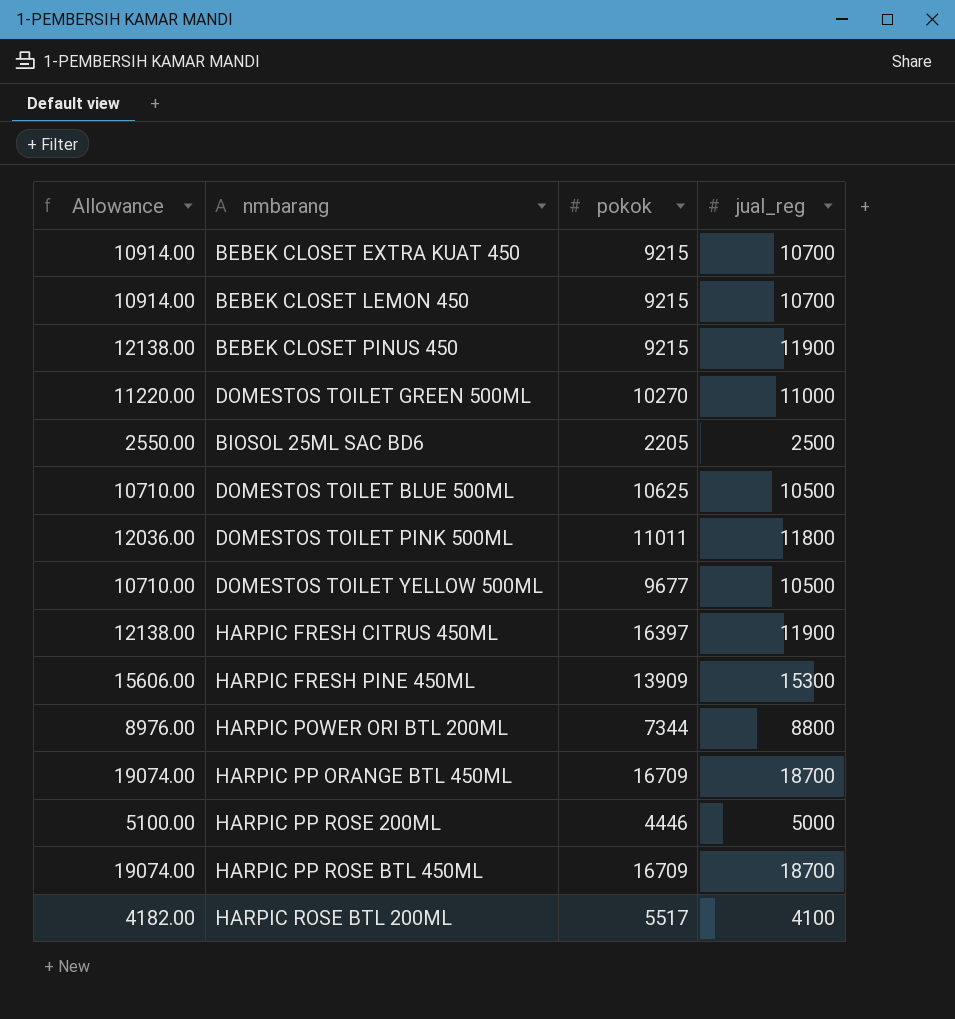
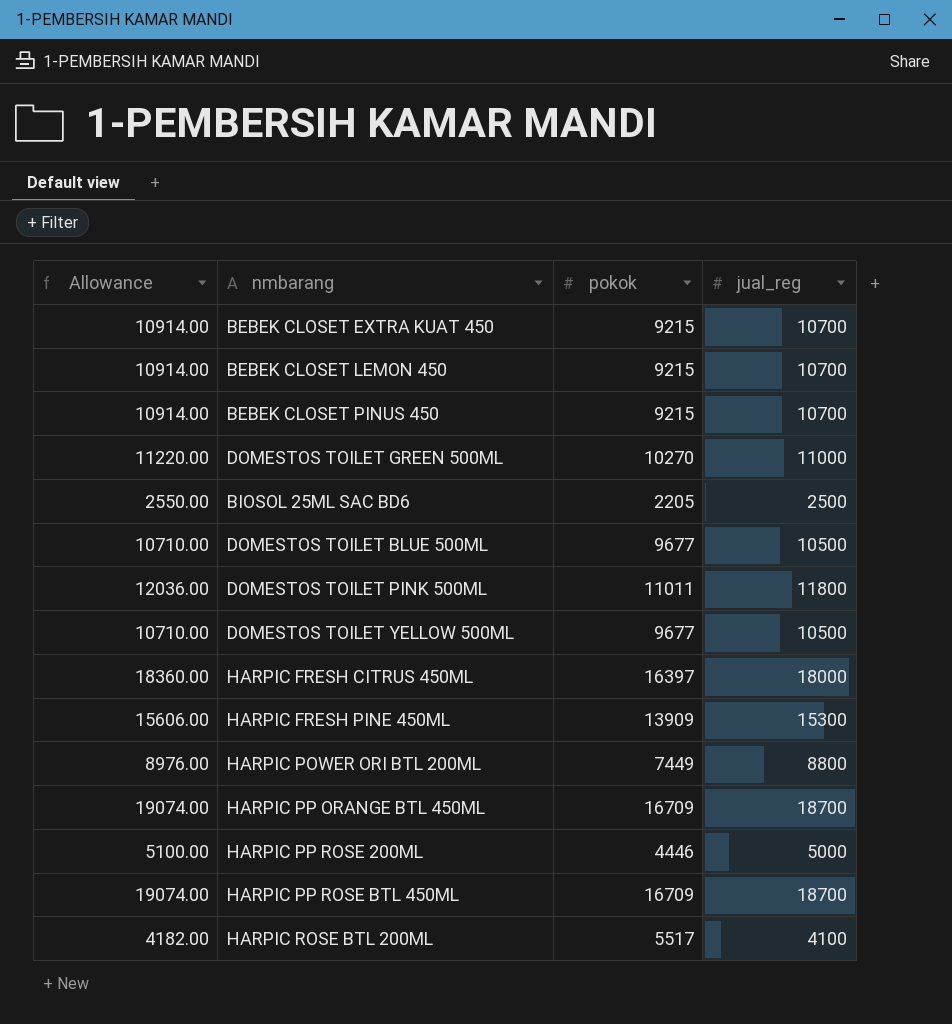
BEBEK CLOSET PINUS 450 | Allowance: 12138.00 -> 10914.00
BEBEK CLOSET PINUS 450 | jual_reg: 11900 -> 10700
DOMESTOS TOILET BLUE 500ML | pokok: 10625 -> 9677
HARPIC FRESH CITRUS 450ML | Allowance: 12138.00 -> 18360.00
HARPIC FRESH CITRUS 450ML | jual_reg: 11900 -> 18000
HARPIC POWER ORI BTL 200ML | pokok: 7344 -> 7449

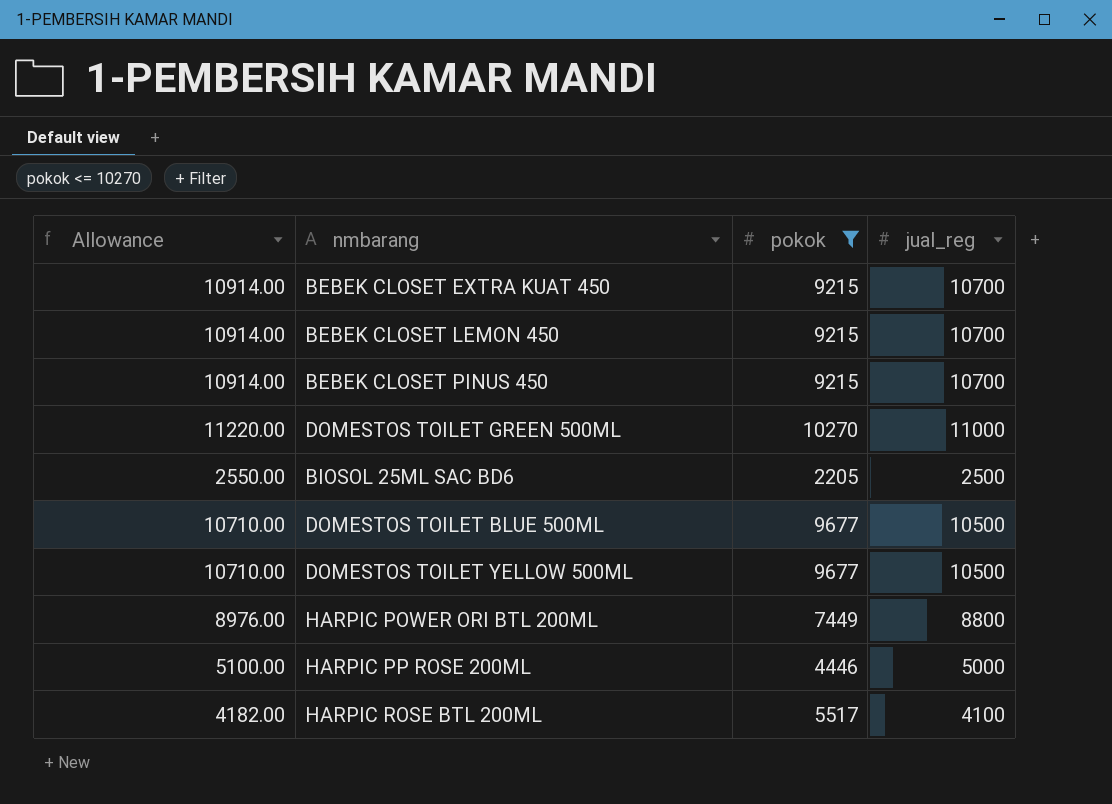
filter: none -> pokok <= 10270

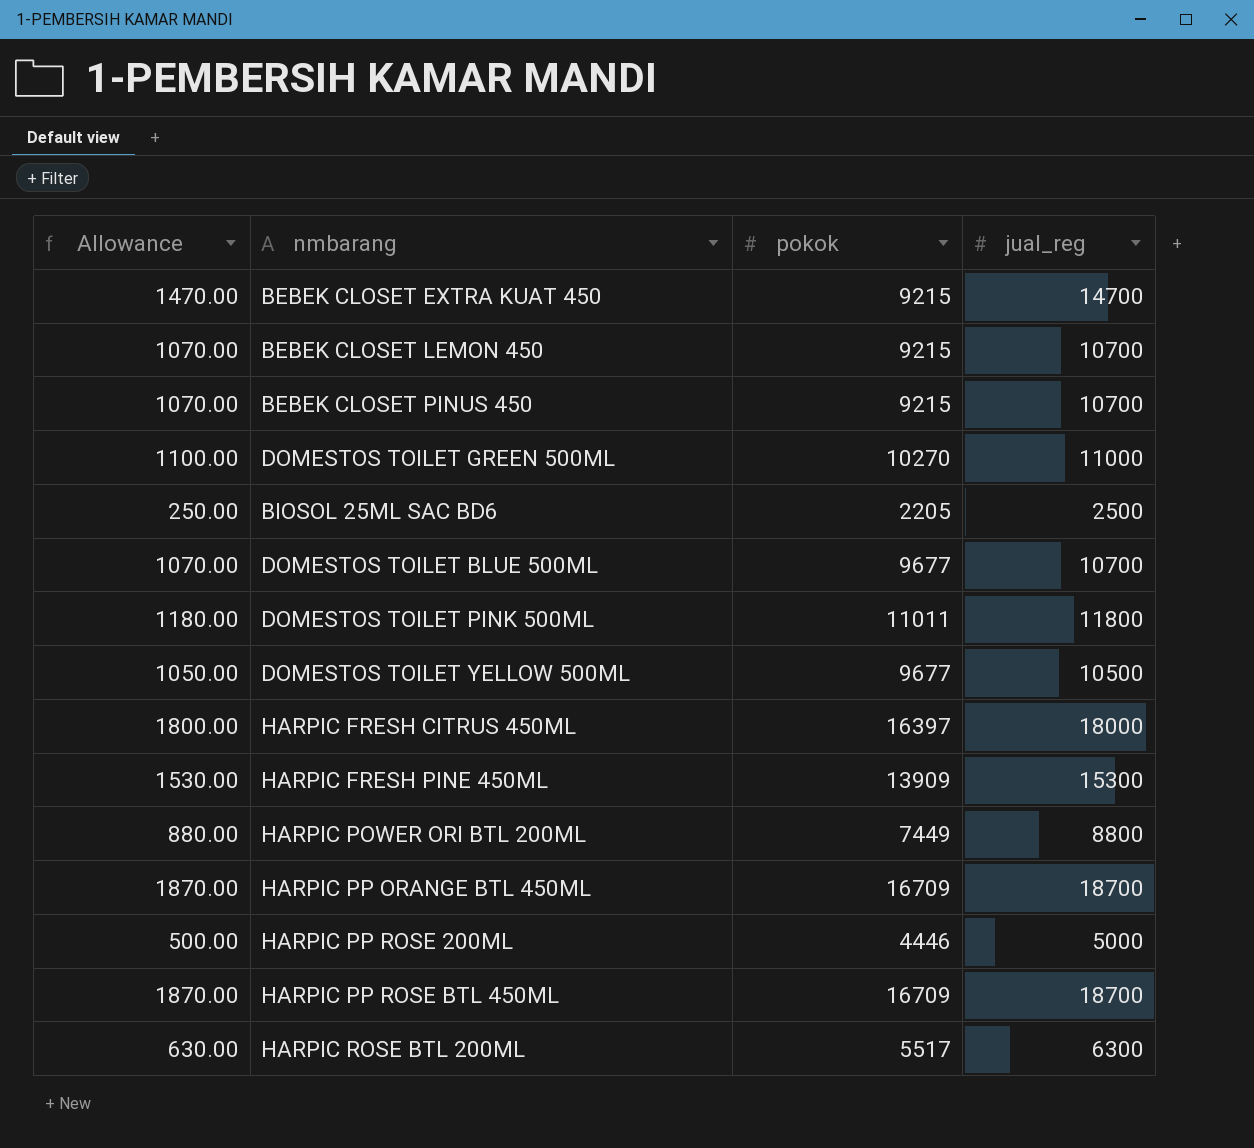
filter: pokok <= 10270 -> none
column Allowance | formula: [jual_reg] * 1.02 -> [jual_reg] * 0.1
BEBEK CLOSET EXTRA KUAT 450 | jual_reg: 10700 -> 14700
DOMESTOS TOILET BLUE 500ML | jual_reg: 10500 -> 10700
HARPIC ROSE BTL 200ML | jual_reg: 4100 -> 6300

